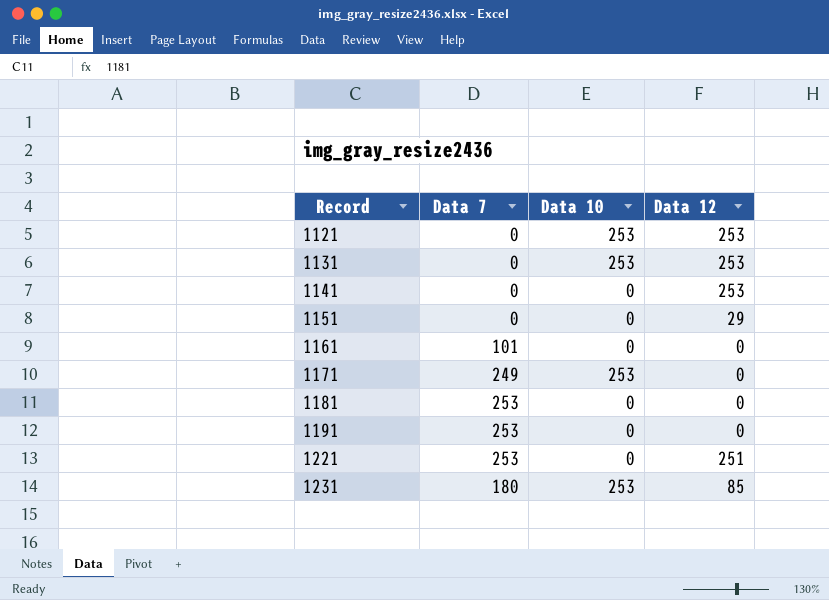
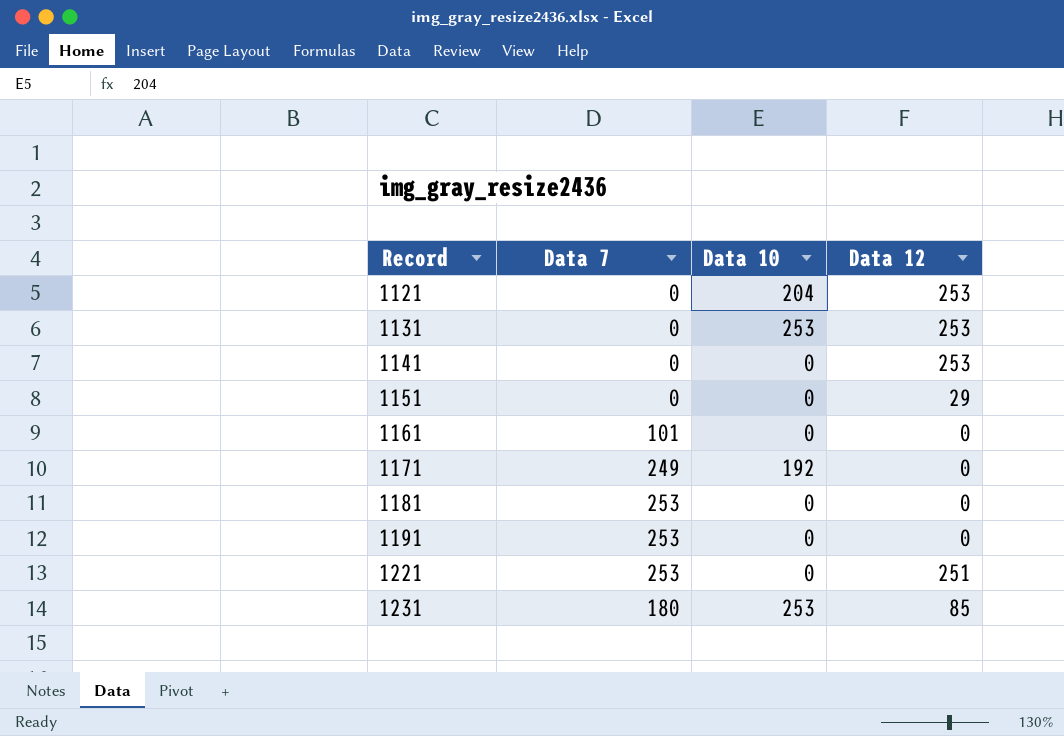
1121 | Data 10: 253 -> 204
1171 | Data 10: 253 -> 192

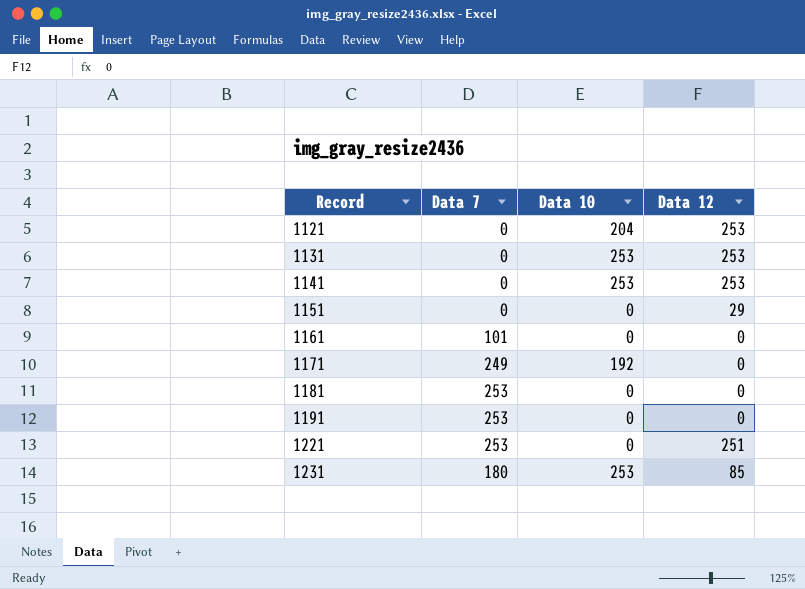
1141 | Data 10: 0 -> 253

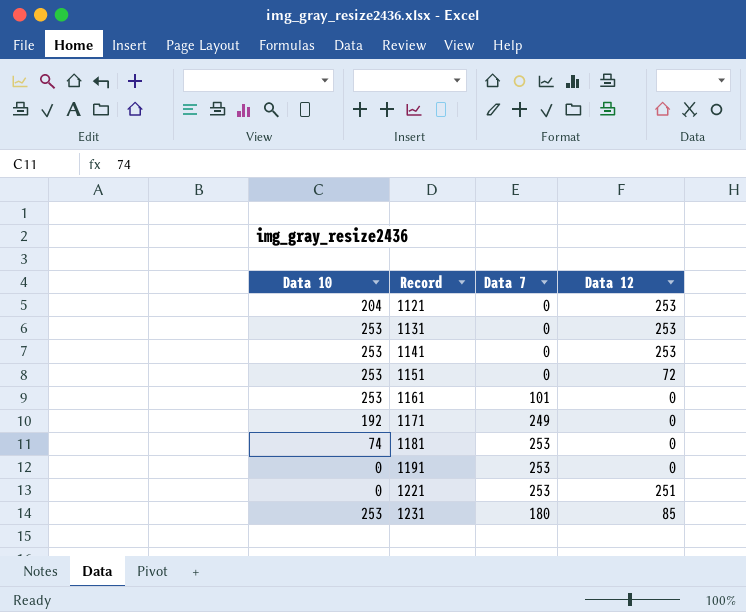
column Data 10 | position: 3 -> 1
1151 | Data 10: 0 -> 253
1151 | Data 12: 29 -> 72
1161 | Data 10: 0 -> 253
1181 | Data 10: 0 -> 74

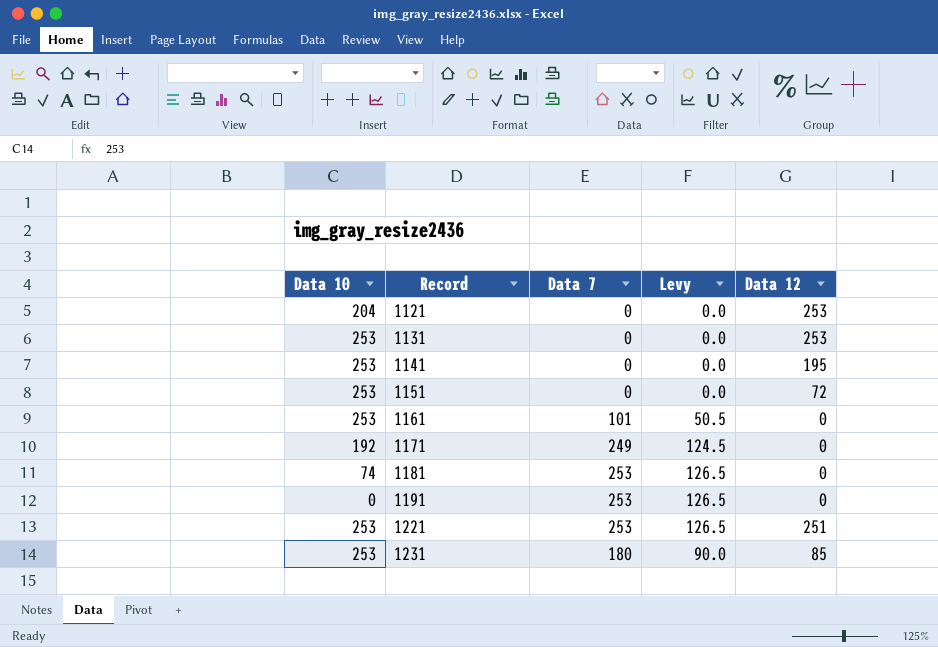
column Levy | formula: none -> [Data 7] * 0.5
1141 | Data 12: 253 -> 195
1221 | Data 10: 0 -> 253

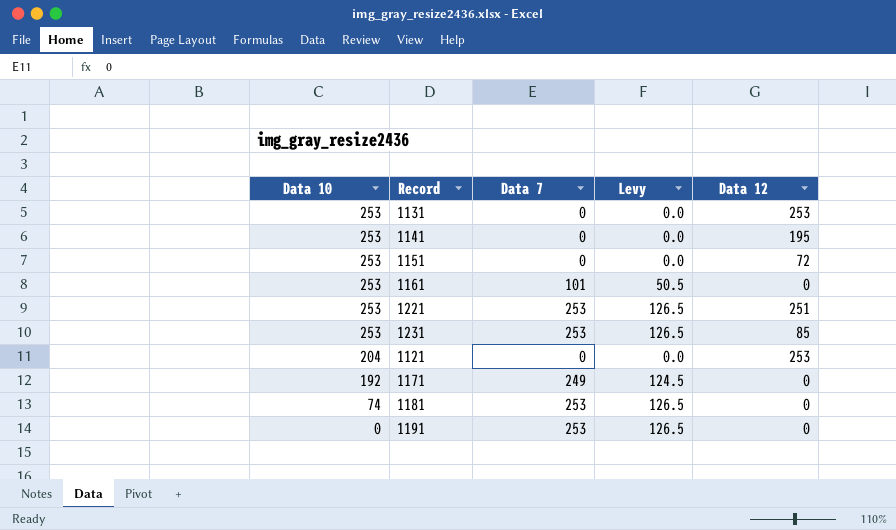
row order: Record ascending -> Data 10 descending
1231 | Data 7: 180 -> 253
1231 | Levy: 90.0 -> 126.5

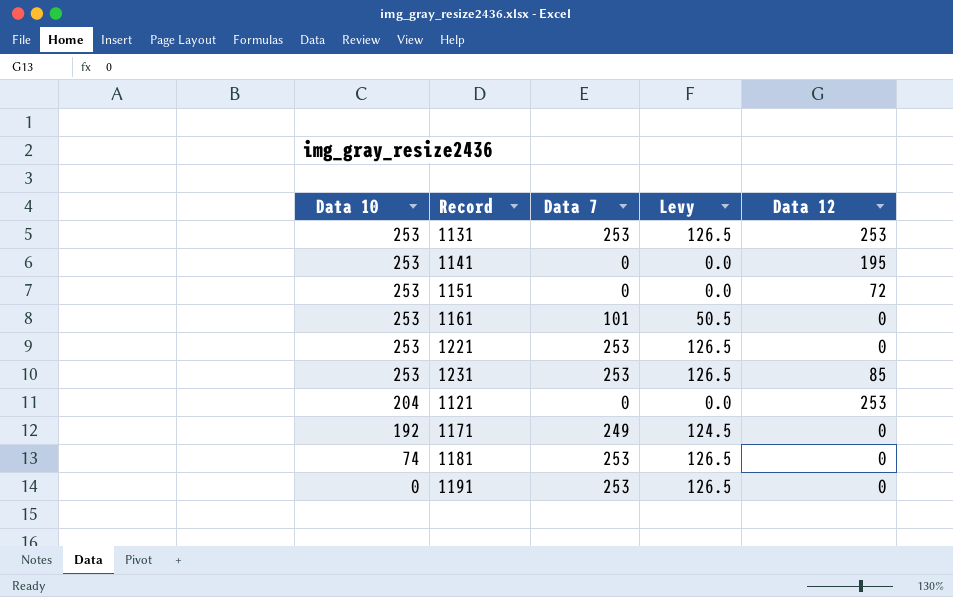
1131 | Data 7: 0 -> 253
1131 | Levy: 0.0 -> 126.5
1221 | Data 12: 251 -> 0

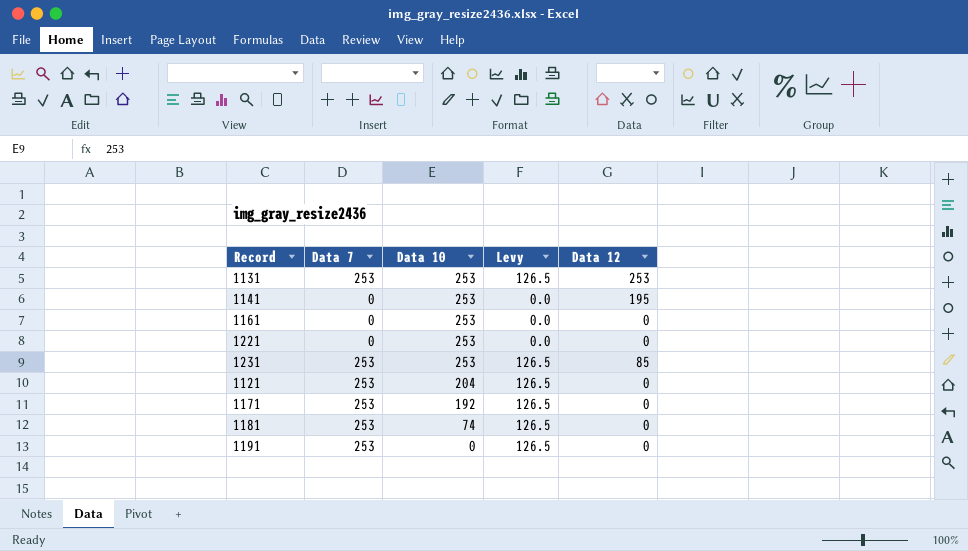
column Data 10 | position: 1 -> 3
row 1151: 253 | 0 | 0.0 | 72 -> none
1161 | Data 7: 101 -> 0
1161 | Levy: 50.5 -> 0.0
1221 | Data 7: 253 -> 0
1221 | Levy: 126.5 -> 0.0
1121 | Data 7: 0 -> 253
1121 | Levy: 0.0 -> 126.5
1121 | Data 12: 253 -> 0
1171 | Data 7: 249 -> 253
1171 | Levy: 124.5 -> 126.5

